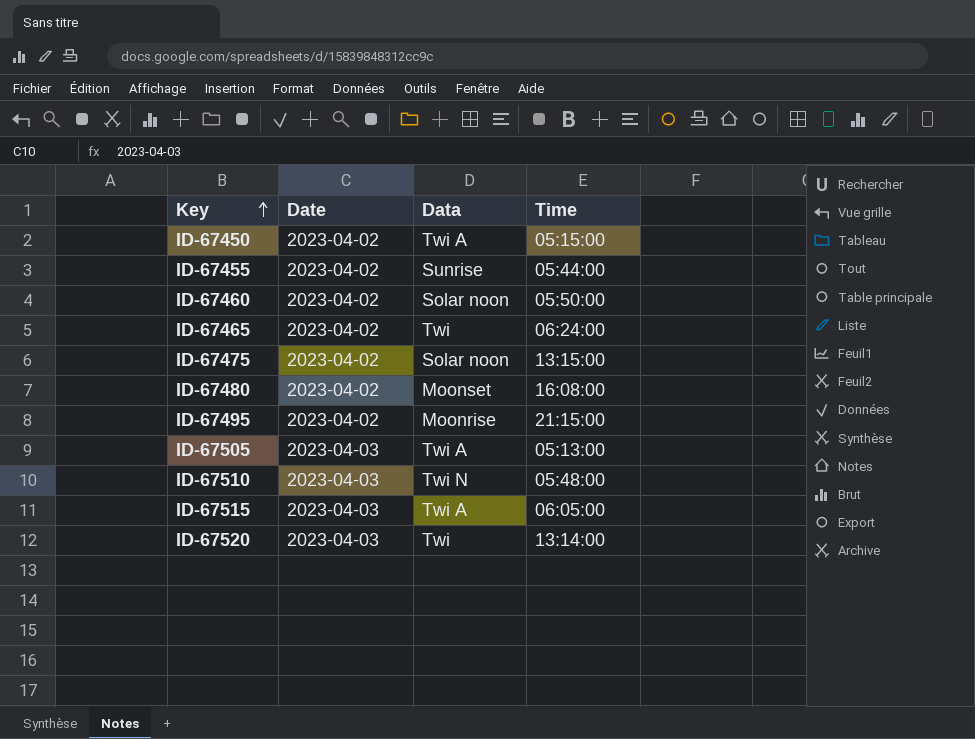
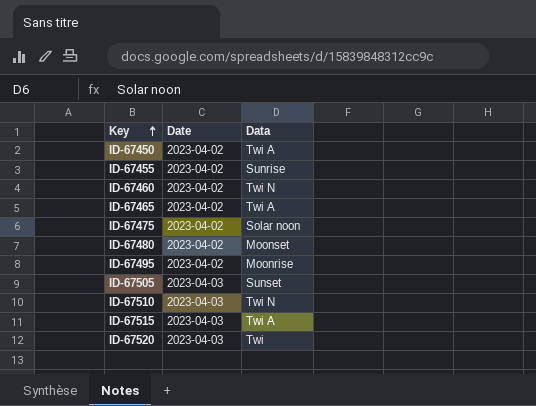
column Time | position: 4 -> none
ID-67460 | Data: Solar noon -> Twi N
ID-67465 | Data: Twi -> Twi A
ID-67505 | Data: Twi A -> Sunset

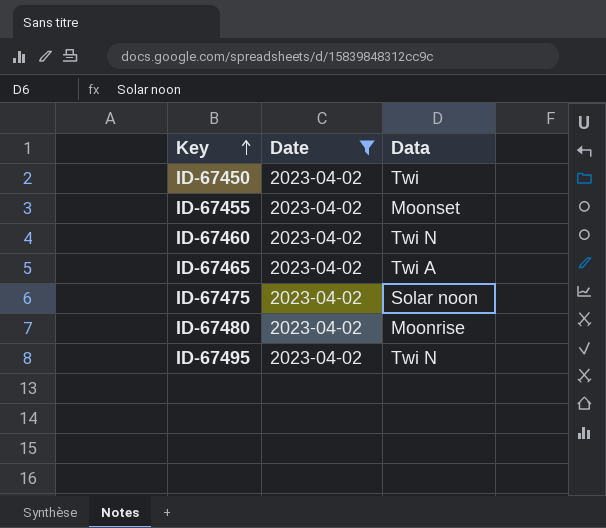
filter: none -> Date = 2023-04-02
ID-67450 | Data: Twi A -> Twi
ID-67455 | Data: Sunrise -> Moonset
ID-67480 | Data: Moonset -> Moonrise
ID-67495 | Data: Moonrise -> Twi N

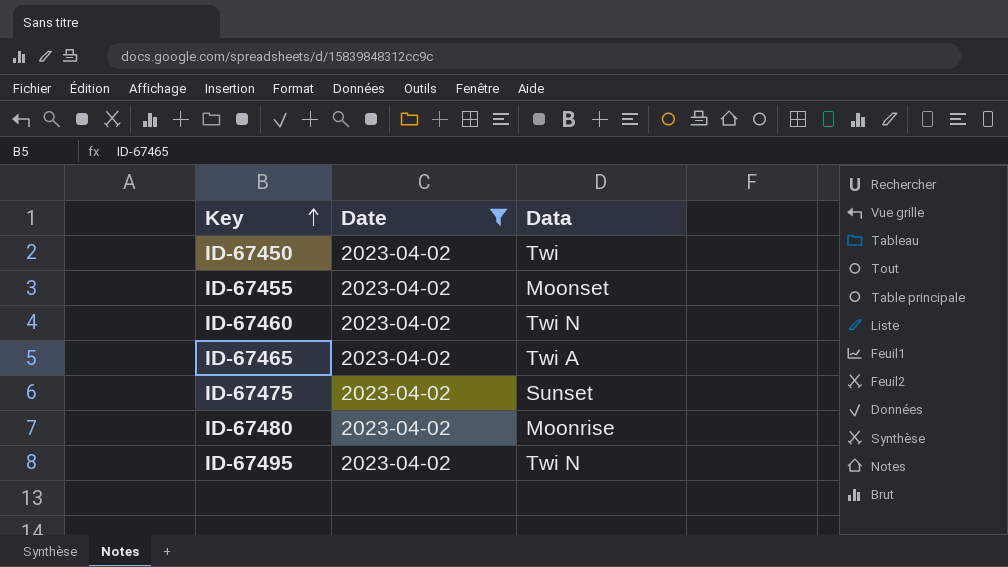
ID-67475 | Data: Solar noon -> Sunset

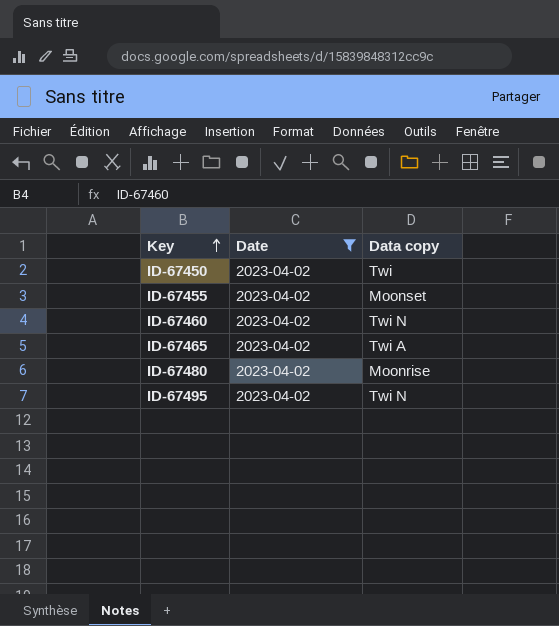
column name: Data -> Data copy
row ID-67475: 2023-04-02 | Sunset -> none

